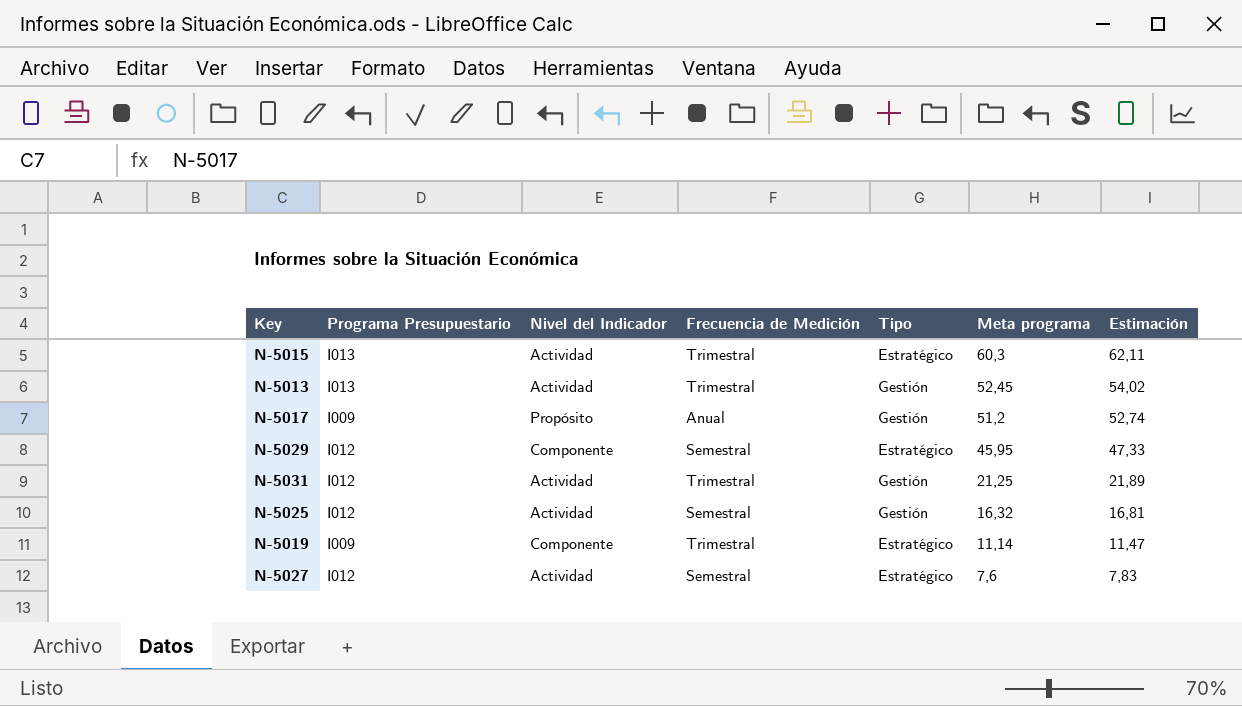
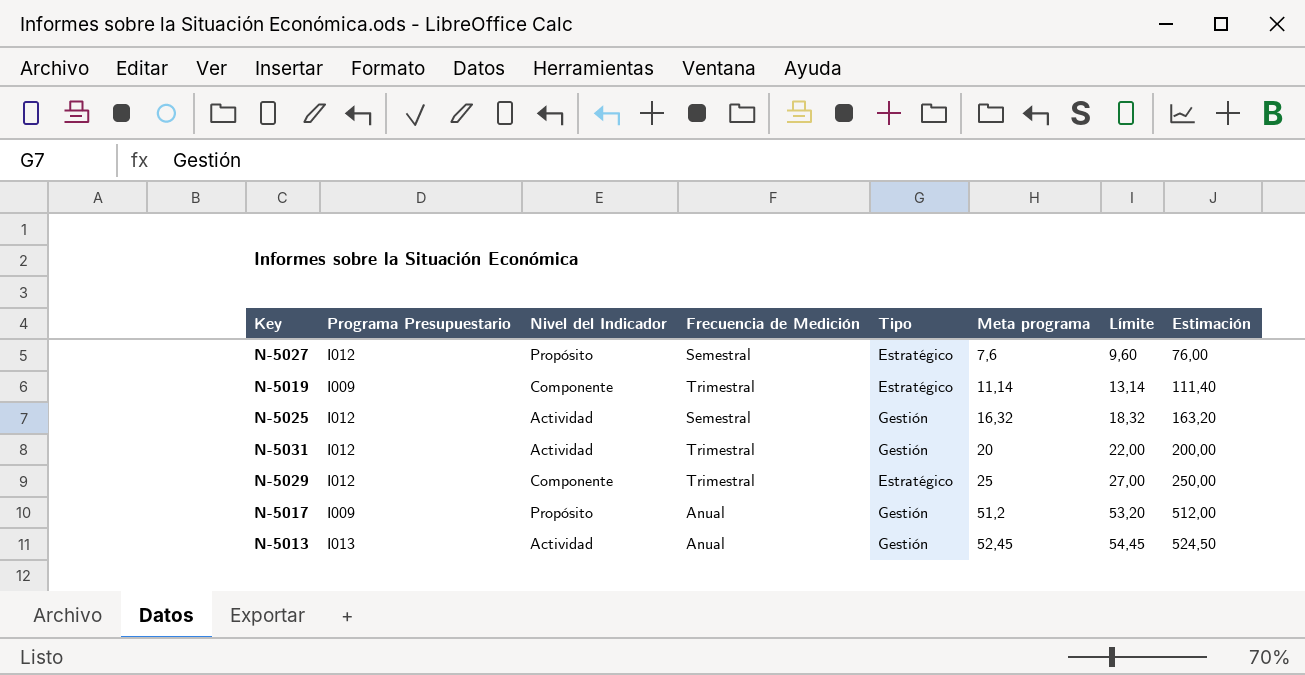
row order: Meta programa descending -> Meta programa ascending
column Límite | formula: none -> [Meta programa] + 2
column Estimación | formula: [Meta programa] * 1,03 -> [Meta programa] * 10
row N-5015: I013 | Actividad | Trimestral | Estratégico | 60,3 | 62,11 -> none
N-5027 | Nivel del Indicador: Actividad -> Propósito
N-5031 | Meta programa: 21,25 -> 20
N-5029 | Frecuencia de Medición: Semestral -> Trimestral
N-5029 | Meta programa: 45,95 -> 25
N-5013 | Frecuencia de Medición: Trimestral -> Anual

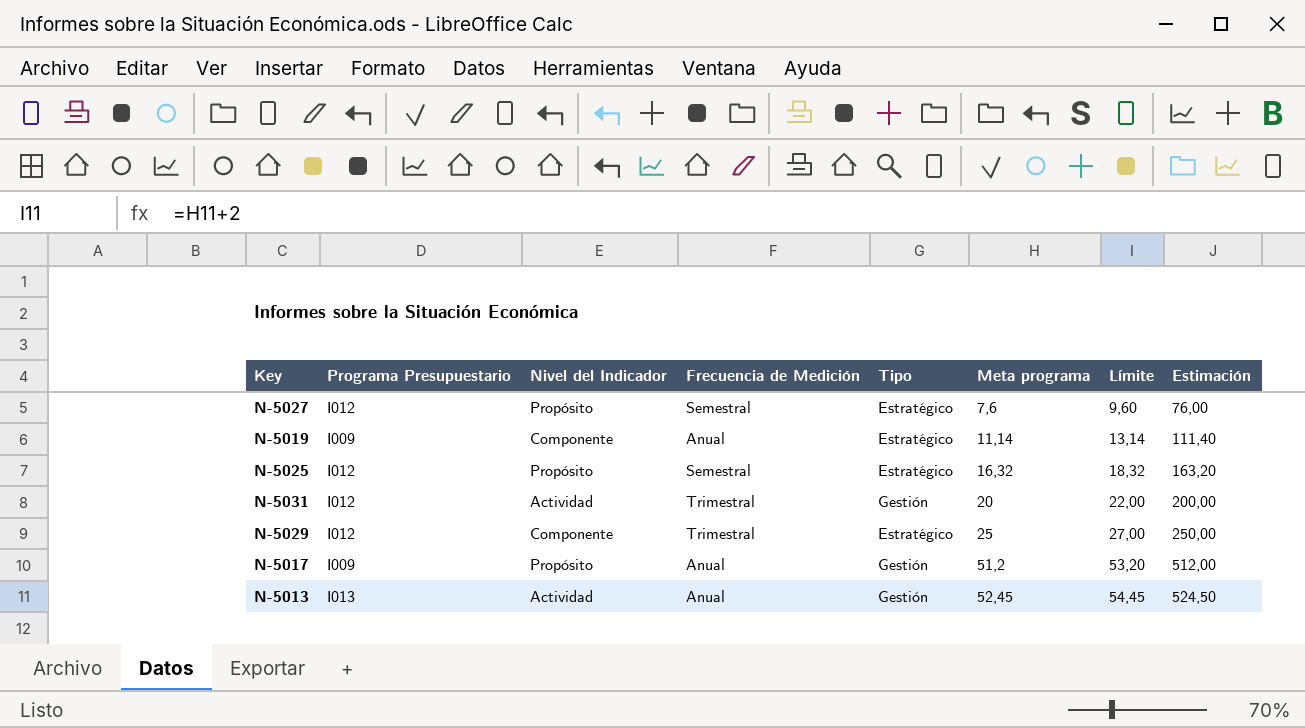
N-5019 | Frecuencia de Medición: Trimestral -> Anual
N-5025 | Nivel del Indicador: Actividad -> Propósito
N-5025 | Tipo: Gestión -> Estratégico

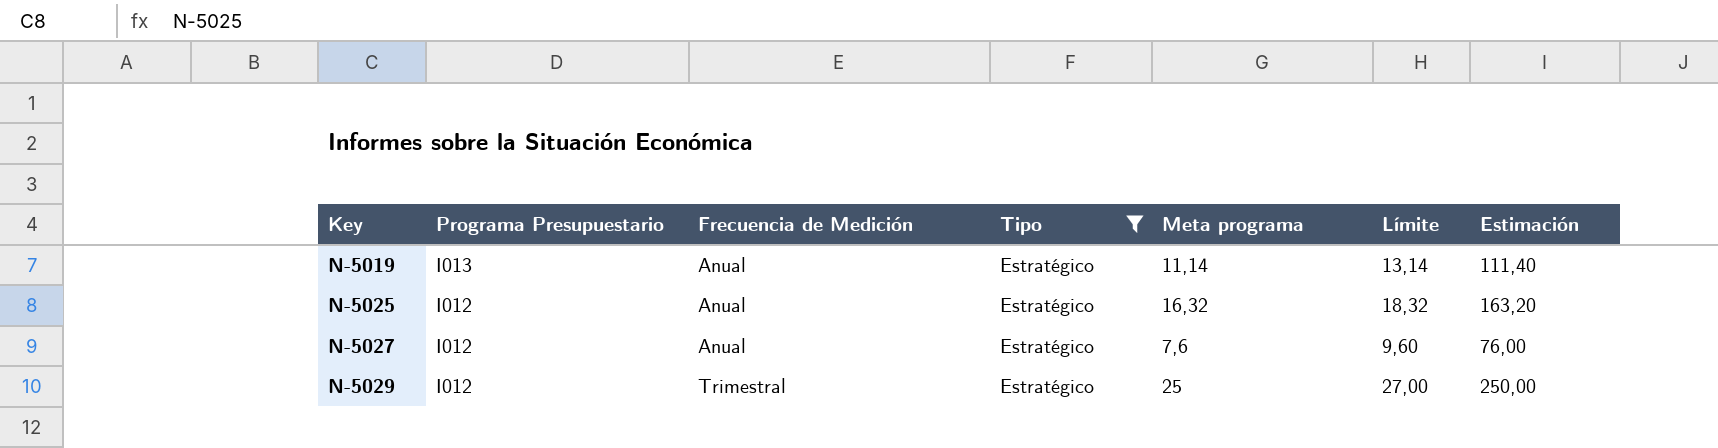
filter: none -> Tipo = Estratégico
row order: Meta programa ascending -> Key ascending
column Nivel del Indicador | position: 3 -> none
N-5019 | Programa Presupuestario: I009 -> I013
N-5025 | Frecuencia de Medición: Semestral -> Anual
N-5027 | Frecuencia de Medición: Semestral -> Anual

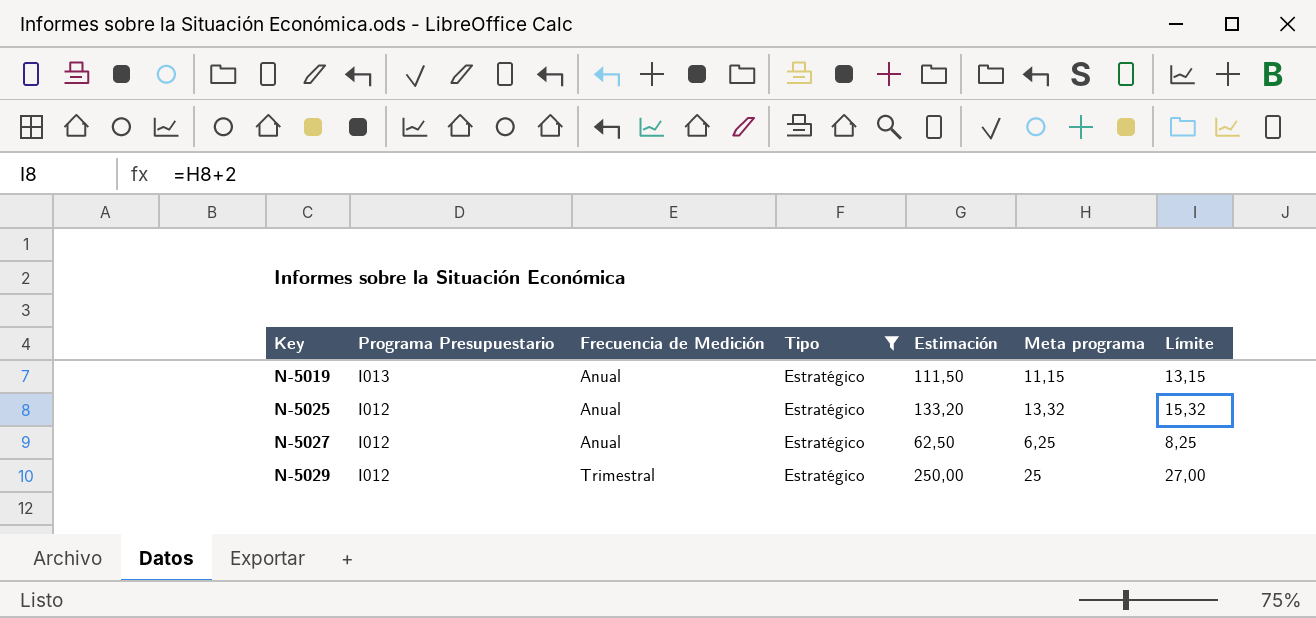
column Estimación | position: 7 -> 5
N-5019 | Estimación: 111,40 -> 111,50
N-5019 | Meta programa: 11,14 -> 11,15
N-5019 | Límite: 13,14 -> 13,15
N-5025 | Estimación: 163,20 -> 133,20
N-5025 | Meta programa: 16,32 -> 13,32
N-5025 | Límite: 18,32 -> 15,32
N-5027 | Estimación: 76,00 -> 62,50
N-5027 | Meta programa: 7,6 -> 6,25
N-5027 | Límite: 9,60 -> 8,25

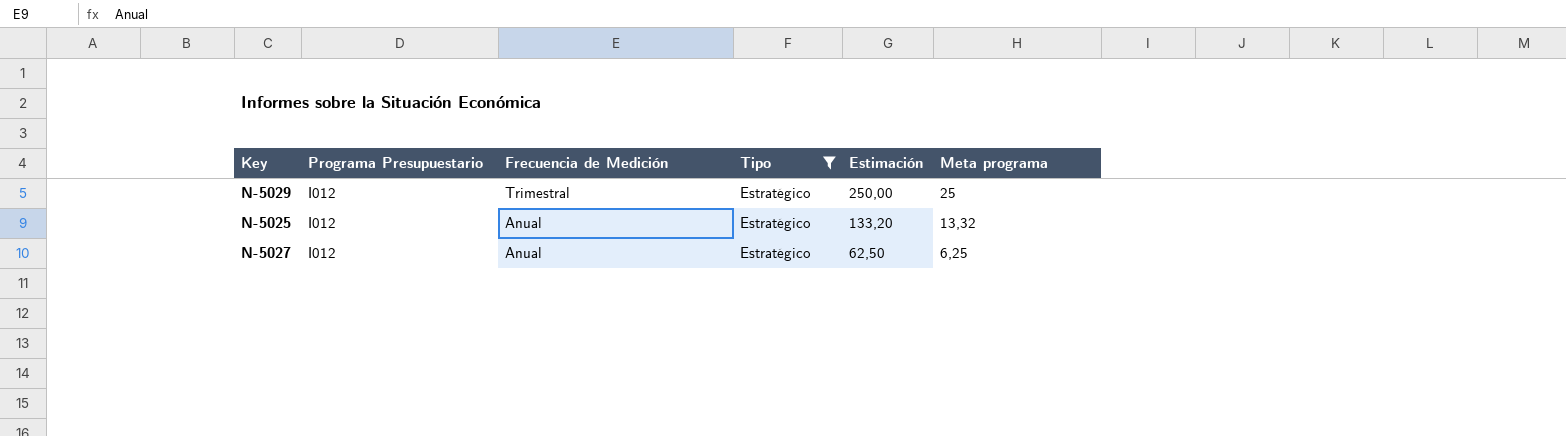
row order: Key ascending -> Frecuencia de Medición descending
column Límite | formula: [Meta programa] + 2 -> none
row N-5019: I013 | Anual | Estratégico | 111,50 | 11,15 | 13,15 -> none

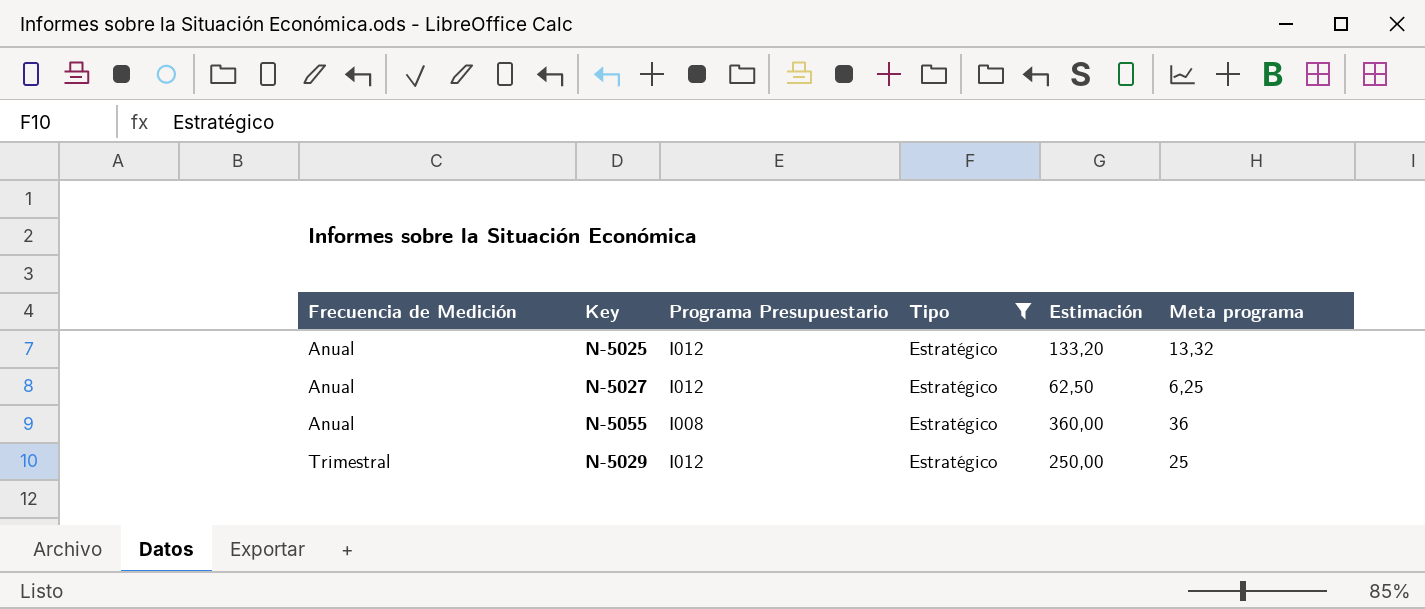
row order: Frecuencia de Medición descending -> Frecuencia de Medición ascending
column Frecuencia de Medición | position: 3 -> 1
row N-5055: none -> Anual | I008 | Estratégico | 360,00 | 36

